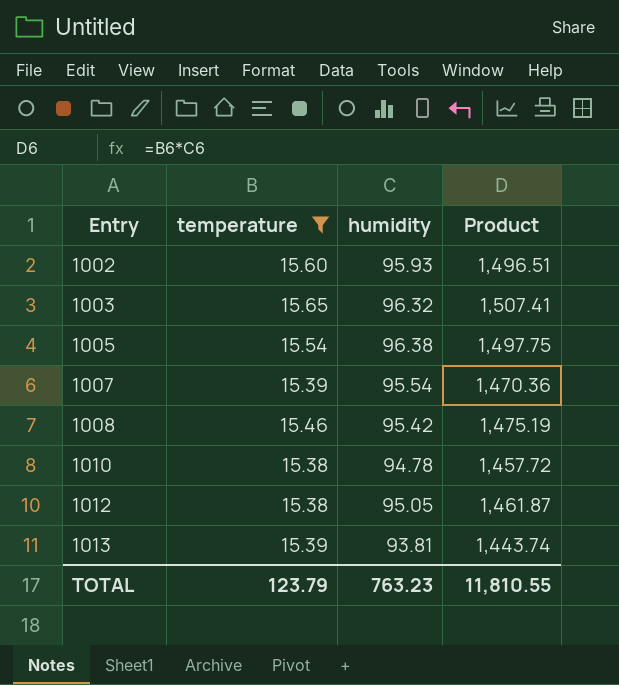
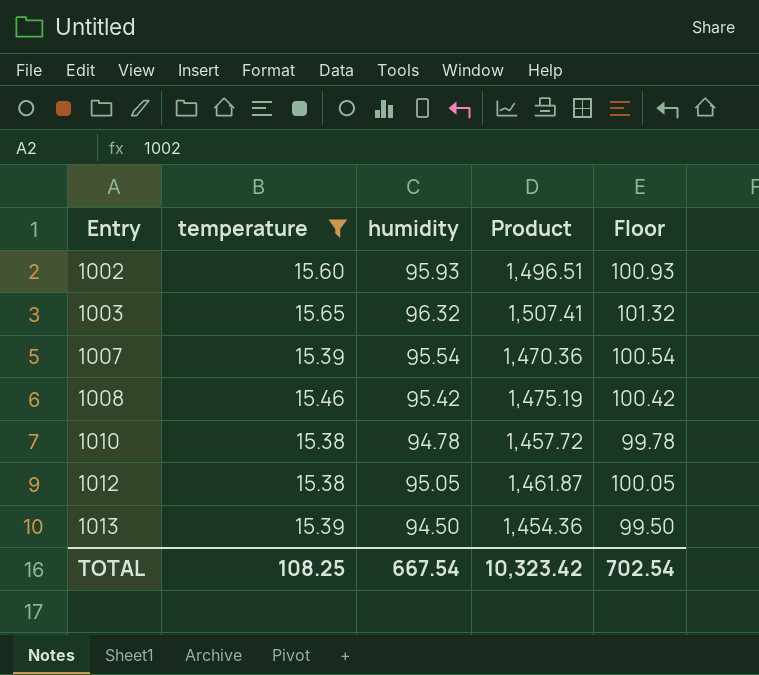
column Floor | formula: none -> [humidity] + 5
row 1005: 15.54 | 96.38 | 1,497.75 -> none
1013 | humidity: 93.81 -> 94.50
1013 | Product: 1,443.74 -> 1,454.36
TOTAL | temperature: 123.79 -> 108.25
TOTAL | humidity: 763.23 -> 667.54
TOTAL | Product: 11,810.55 -> 10,323.42

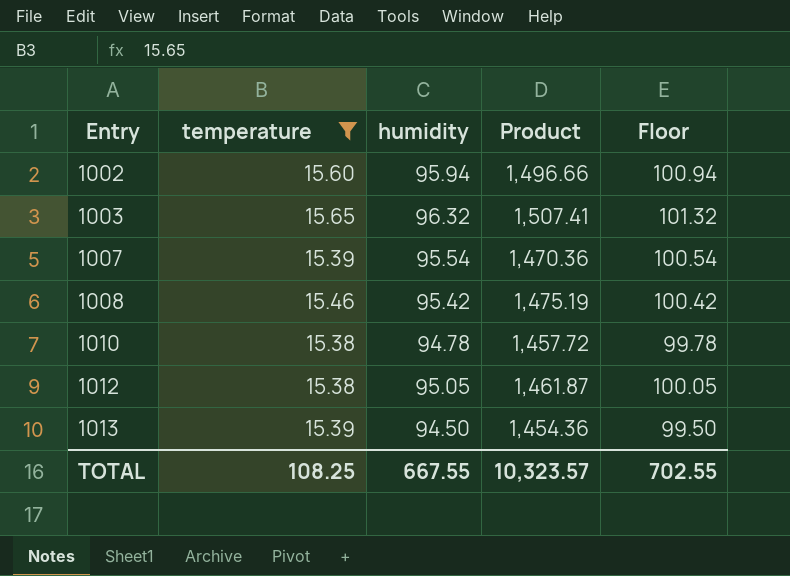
1002 | humidity: 95.93 -> 95.94
1002 | Product: 1,496.51 -> 1,496.66
1002 | Floor: 100.93 -> 100.94
TOTAL | humidity: 667.54 -> 667.55
TOTAL | Product: 10,323.42 -> 10,323.57
TOTAL | Floor: 702.54 -> 702.55

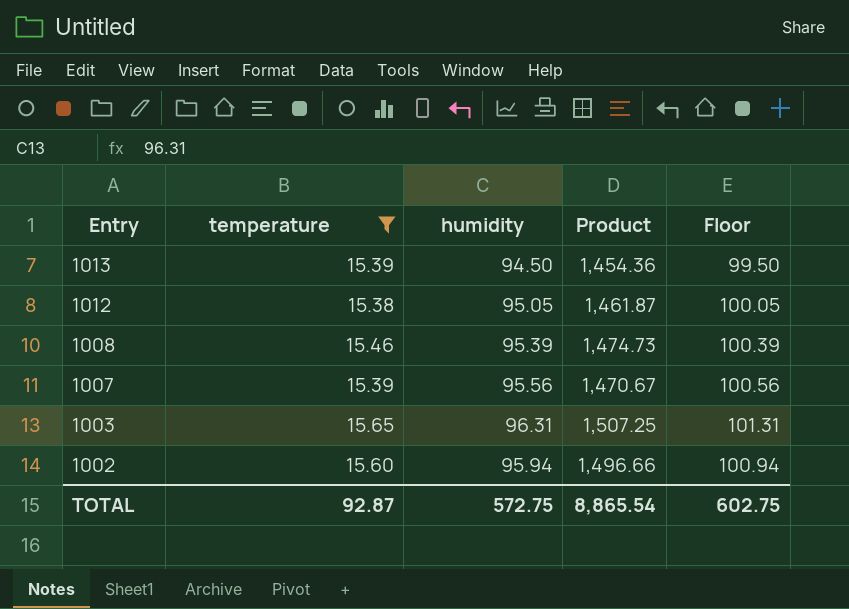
row order: Entry ascending -> Entry descending
row 1010: 15.38 | 94.78 | 1,457.72 | 99.78 -> none
1008 | humidity: 95.42 -> 95.39
1008 | Product: 1,475.19 -> 1,474.73
1008 | Floor: 100.42 -> 100.39
1007 | humidity: 95.54 -> 95.56
1007 | Product: 1,470.36 -> 1,470.67
1007 | Floor: 100.54 -> 100.56
1003 | humidity: 96.32 -> 96.31
1003 | Product: 1,507.41 -> 1,507.25
1003 | Floor: 101.32 -> 101.31
TOTAL | temperature: 108.25 -> 92.87
TOTAL | humidity: 667.55 -> 572.75
TOTAL | Product: 10,323.57 -> 8,865.54
TOTAL | Floor: 702.55 -> 602.75

